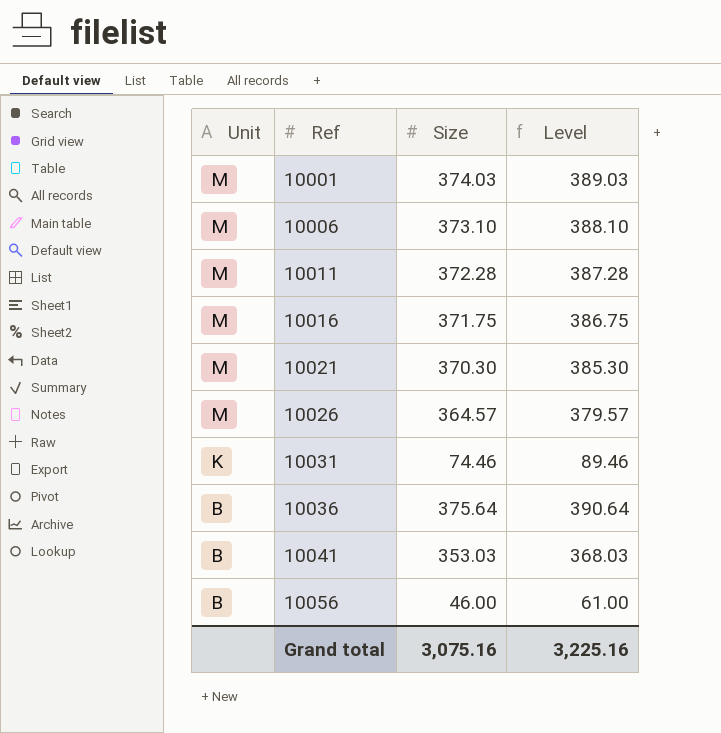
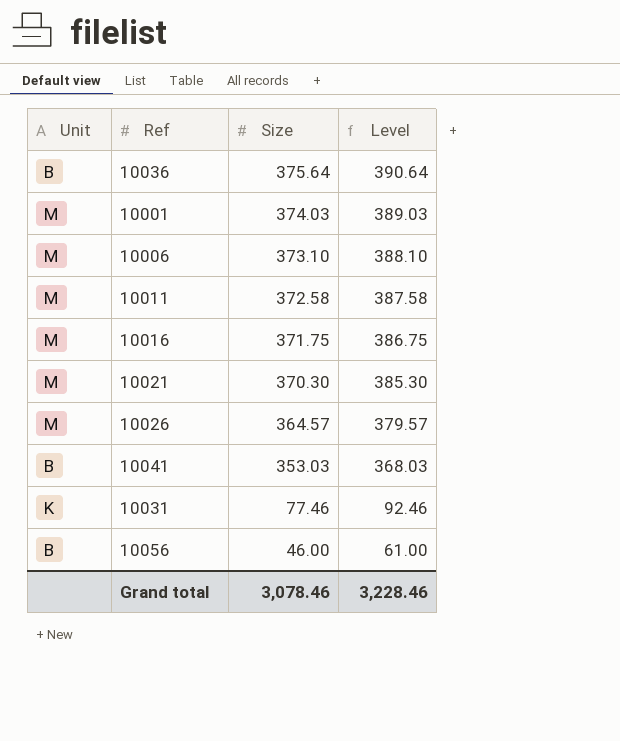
row order: Unit descending -> Size descending
10011 | Size: 372.28 -> 372.58
10011 | Level: 387.28 -> 387.58
10031 | Size: 74.46 -> 77.46
10031 | Level: 89.46 -> 92.46
Grand total | Size: 3,075.16 -> 3,078.46
Grand total | Level: 3,225.16 -> 3,228.46

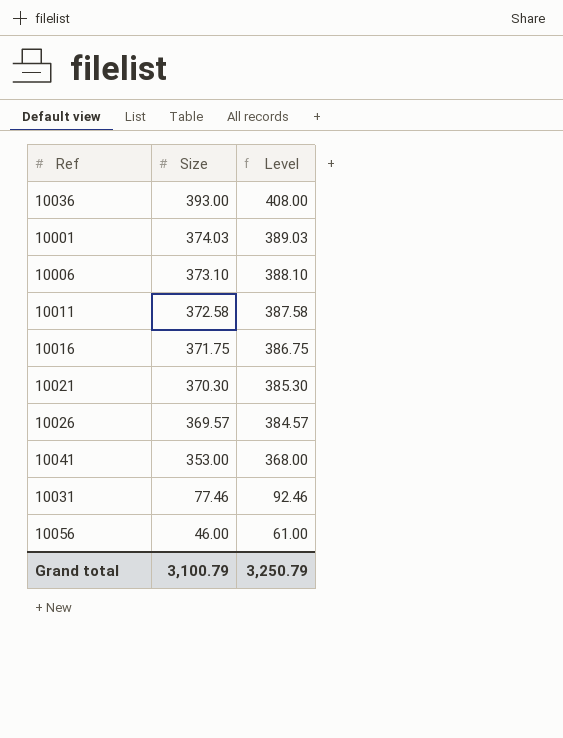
column Unit | position: 1 -> none
10036 | Size: 375.64 -> 393.00
10036 | Level: 390.64 -> 408.00
10026 | Size: 364.57 -> 369.57
10026 | Level: 379.57 -> 384.57
10041 | Size: 353.03 -> 353.00
10041 | Level: 368.03 -> 368.00
Grand total | Size: 3,078.46 -> 3,100.79
Grand total | Level: 3,228.46 -> 3,250.79

